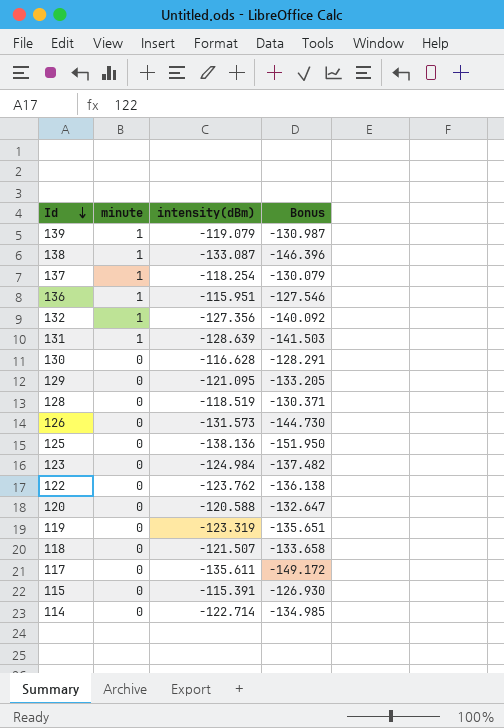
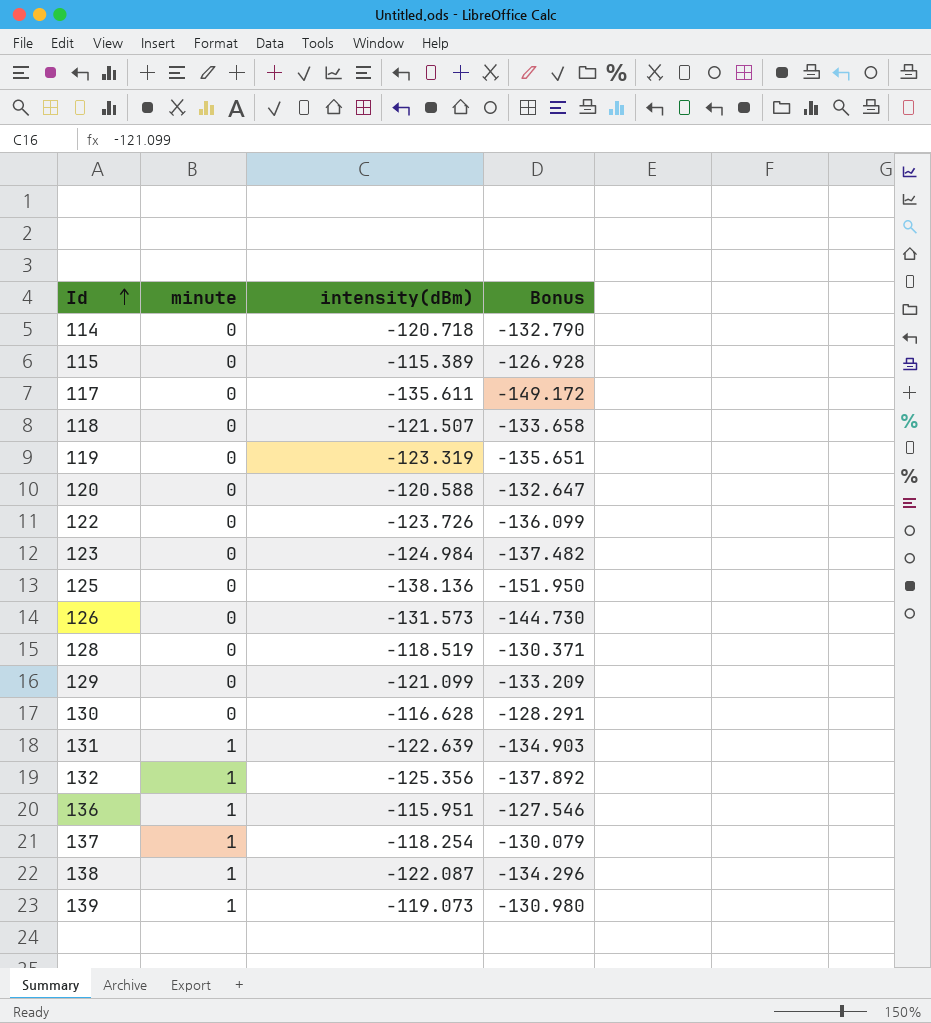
row order: Id descending -> Id ascending
114 | intensity(dBm): -122.714 -> -120.718
114 | Bonus: -134.985 -> -132.790
115 | intensity(dBm): -115.391 -> -115.389
115 | Bonus: -126.930 -> -126.928
122 | intensity(dBm): -123.762 -> -123.726
122 | Bonus: -136.138 -> -136.099
129 | intensity(dBm): -121.095 -> -121.099
129 | Bonus: -133.205 -> -133.209
131 | intensity(dBm): -128.639 -> -122.639
131 | Bonus: -141.503 -> -134.903
132 | intensity(dBm): -127.356 -> -125.356
132 | Bonus: -140.092 -> -137.892
138 | intensity(dBm): -133.087 -> -122.087
138 | Bonus: -146.396 -> -134.296
139 | intensity(dBm): -119.079 -> -119.073
139 | Bonus: -130.987 -> -130.980

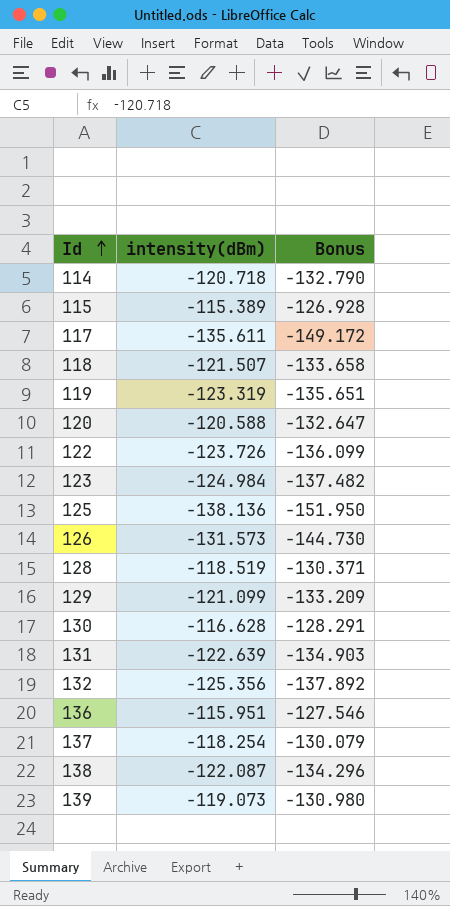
column minute | position: 2 -> none

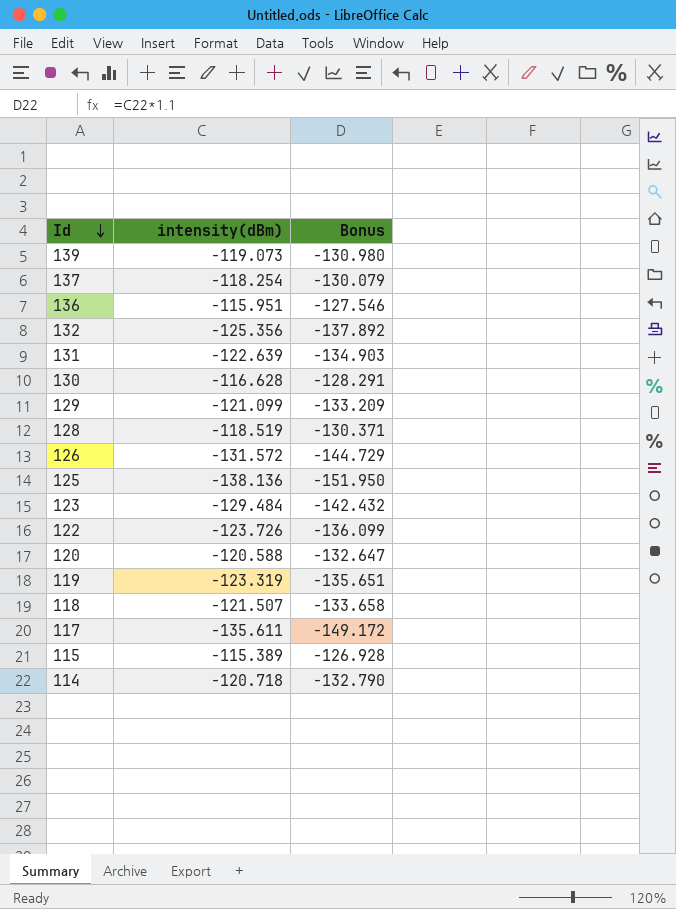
row order: Id ascending -> Id descending
row 138: -122.087 | -134.296 -> none
126 | intensity(dBm): -131.573 -> -131.572
126 | Bonus: -144.730 -> -144.729
123 | intensity(dBm): -124.984 -> -129.484
123 | Bonus: -137.482 -> -142.432

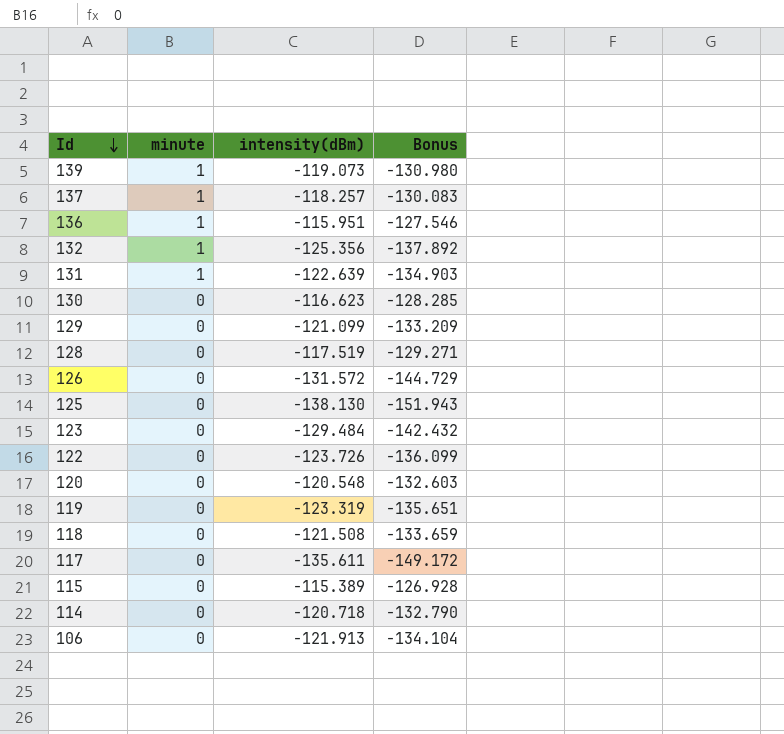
column minute | position: none -> 2
137 | intensity(dBm): -118.254 -> -118.257
137 | Bonus: -130.079 -> -130.083
130 | intensity(dBm): -116.628 -> -116.623
130 | Bonus: -128.291 -> -128.285
128 | intensity(dBm): -118.519 -> -117.519
128 | Bonus: -130.371 -> -129.271
125 | intensity(dBm): -138.136 -> -138.130
125 | Bonus: -151.950 -> -151.943
120 | intensity(dBm): -120.588 -> -120.548
120 | Bonus: -132.647 -> -132.603
118 | intensity(dBm): -121.507 -> -121.508
118 | Bonus: -133.658 -> -133.659
row 106: none -> 0 | -121.913 | -134.104

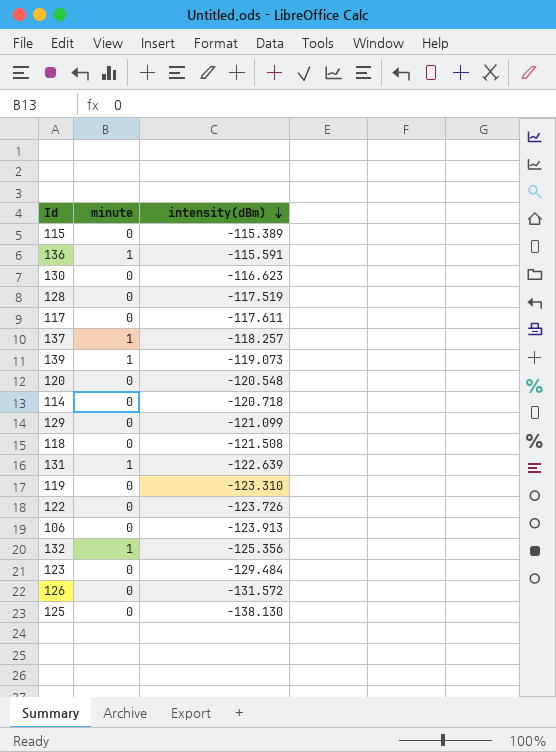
row order: Id descending -> intensity(dBm) descending
column Bonus | formula: [intensity(dBm)] * 1.1 -> none
136 | intensity(dBm): -115.951 -> -115.591
117 | intensity(dBm): -135.611 -> -117.611
119 | intensity(dBm): -123.319 -> -123.310
106 | intensity(dBm): -121.913 -> -123.913

